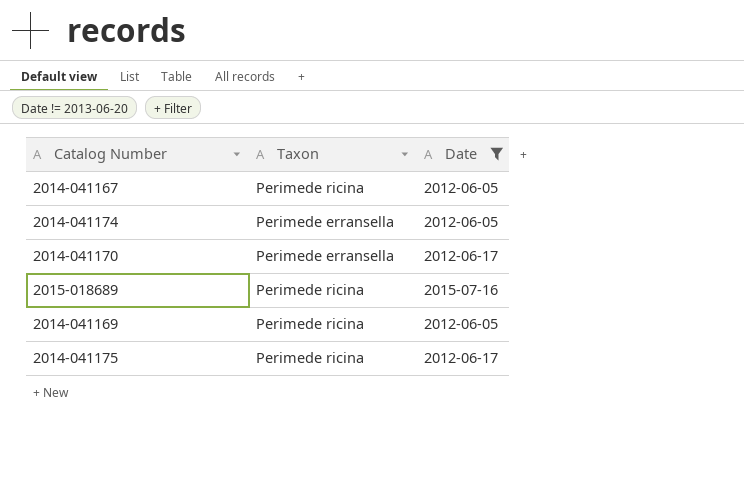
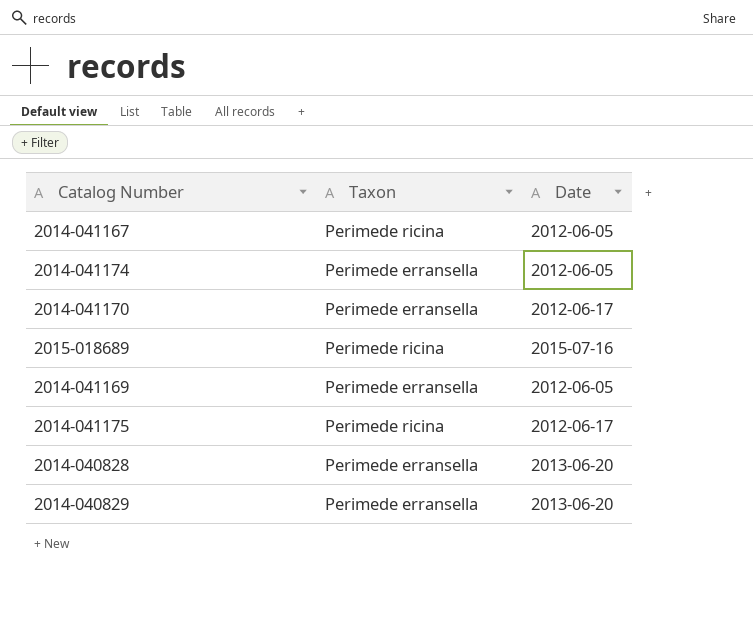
filter: Date != 2013-06-20 -> none
2014-041169 | Taxon: Perimede ricina -> Perimede erransella

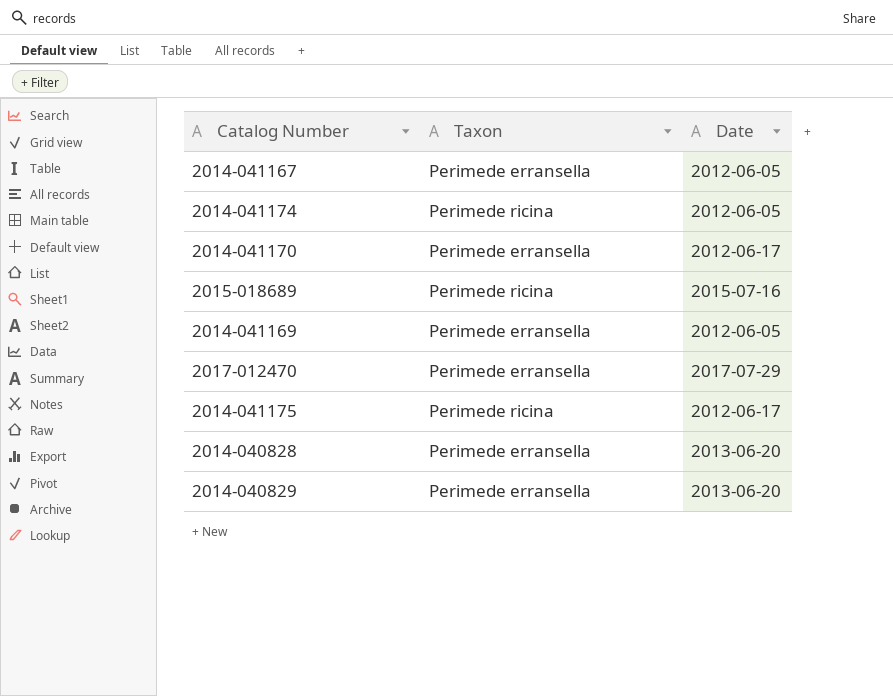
2014-041167 | Taxon: Perimede ricina -> Perimede erransella
2014-041174 | Taxon: Perimede erransella -> Perimede ricina
row 2017-012470: none -> Perimede erransella | 2017-07-29

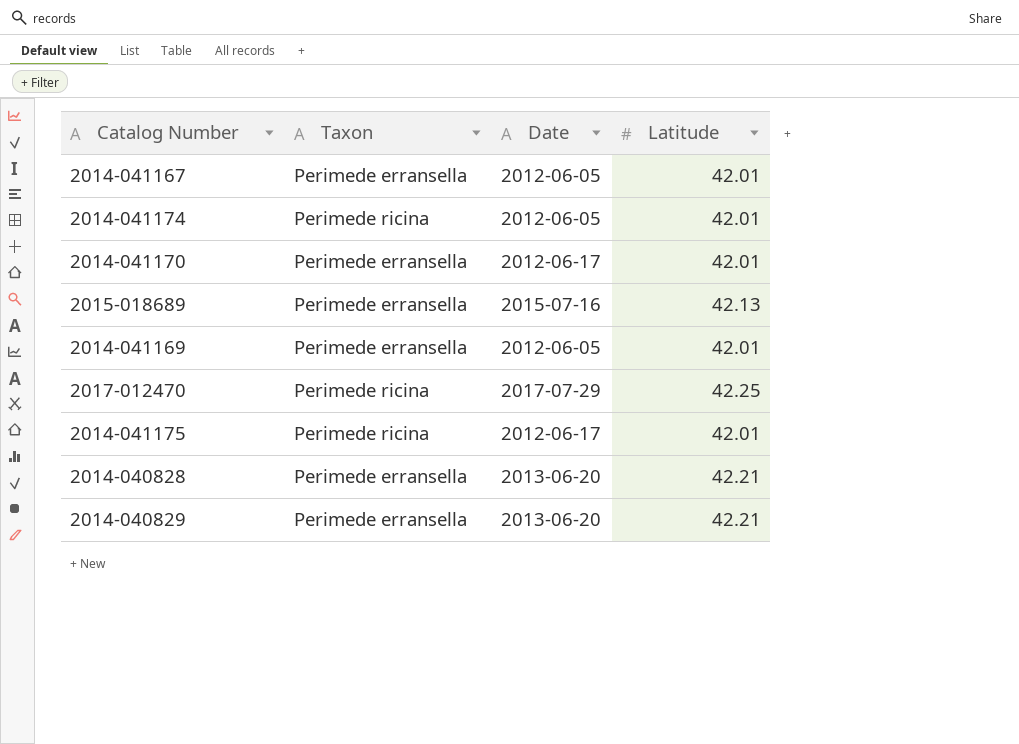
column Latitude | position: none -> 4
2015-018689 | Taxon: Perimede ricina -> Perimede erransella
2017-012470 | Taxon: Perimede erransella -> Perimede ricina

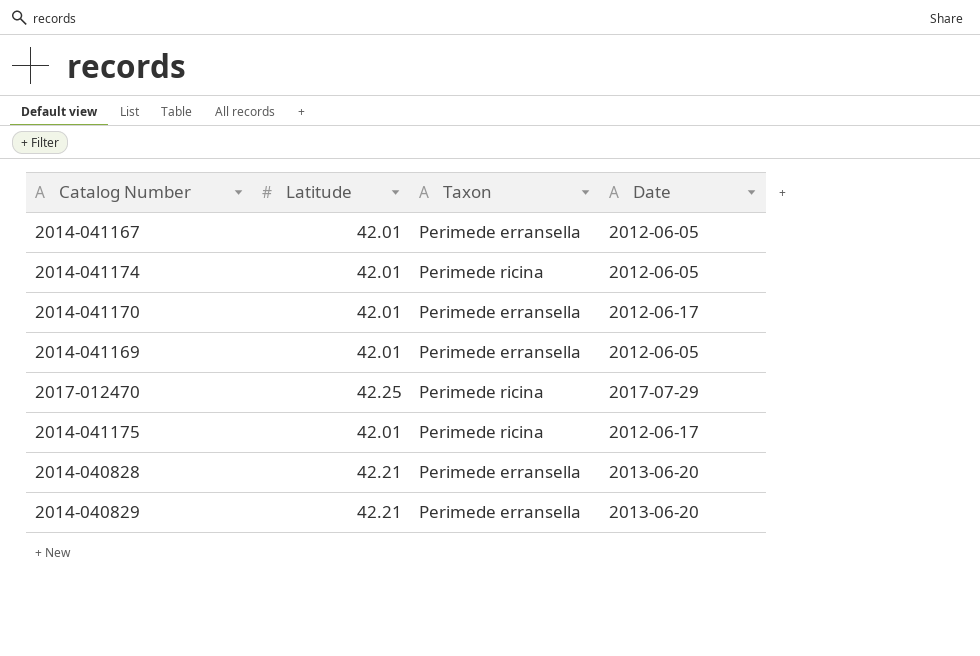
column Latitude | position: 4 -> 2
row 2015-018689: Perimede erransella | 2015-07-16 | 42.13 -> none

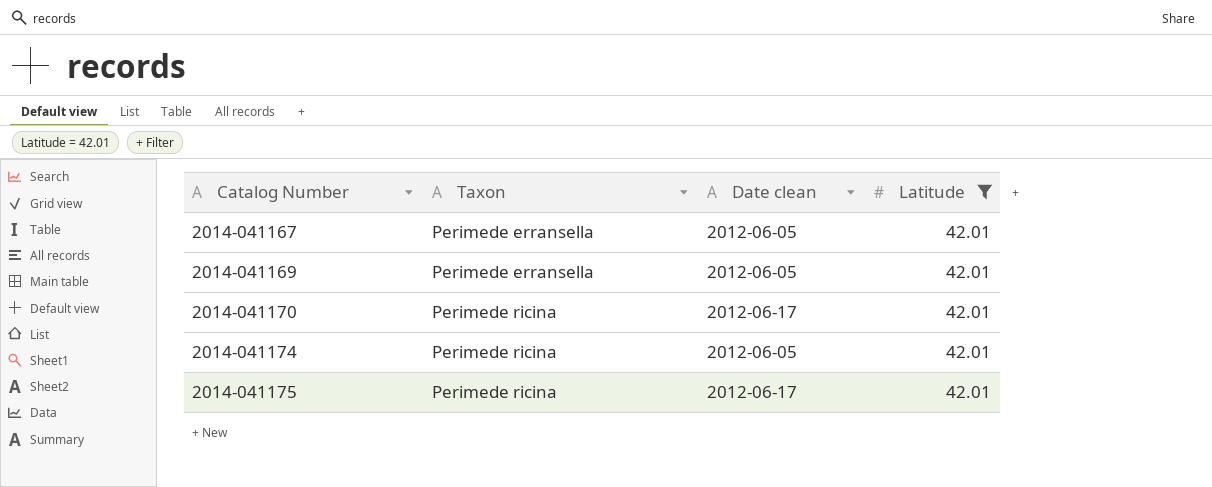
filter: none -> Latitude = 42.01
row order: none -> Catalog Number ascending
column name: Date -> Date clean
column Latitude | position: 2 -> 4
2014-041170 | Taxon: Perimede erransella -> Perimede ricina

